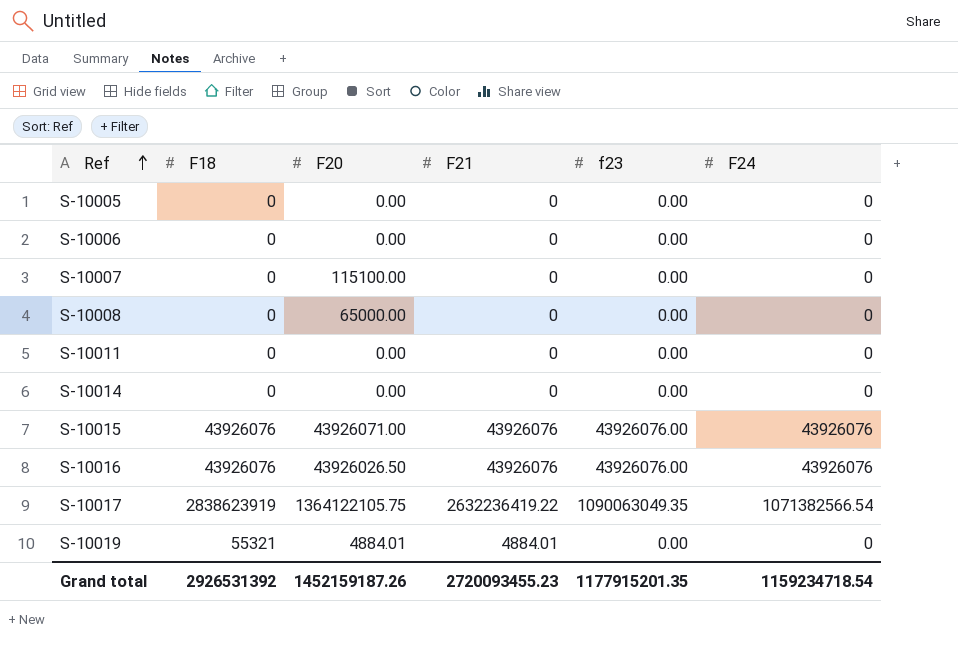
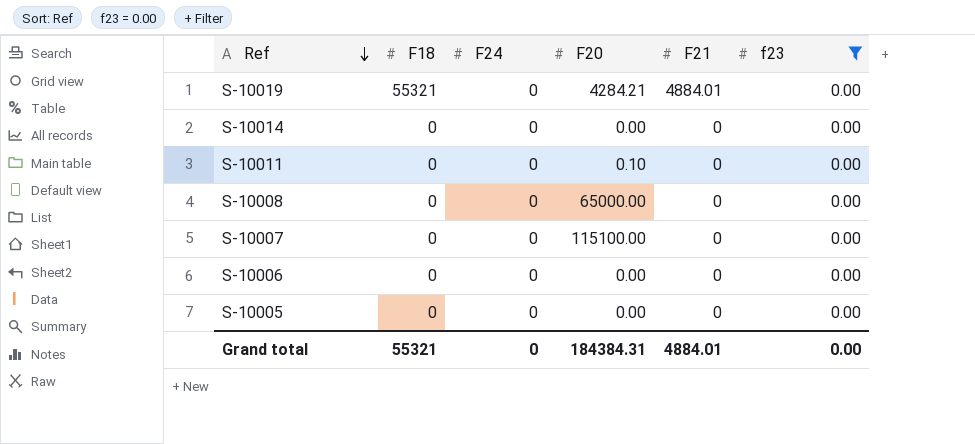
filter: none -> f23 = 0.00
row order: Ref ascending -> Ref descending
column F24 | position: 6 -> 3
S-10019 | F20: 4884.01 -> 4284.21
S-10011 | F20: 0.00 -> 0.10
Grand total | F18: 2926531392 -> 55321
Grand total | F24: 1159234718.54 -> 0
Grand total | F20: 1452159187.26 -> 184384.31
Grand total | F21: 2720093455.23 -> 4884.01
Grand total | f23: 1177915201.35 -> 0.00

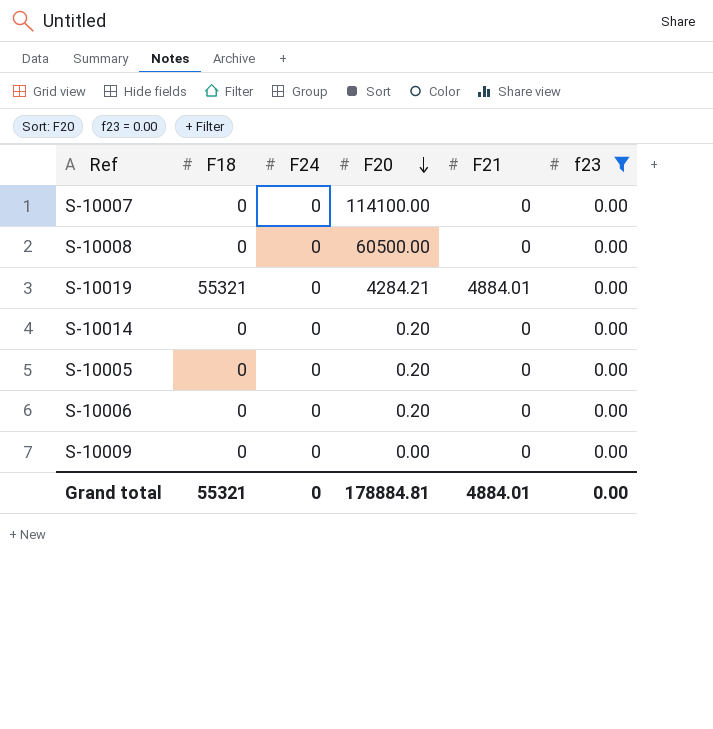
row order: Ref descending -> F20 descending
row S-10011: 0 | 0 | 0.10 | 0 | 0.00 -> none
S-10007 | F20: 115100.00 -> 114100.00
S-10008 | F20: 65000.00 -> 60500.00
S-10014 | F20: 0.00 -> 0.20
S-10005 | F20: 0.00 -> 0.20
S-10006 | F20: 0.00 -> 0.20
row S-10009: none -> 0 | 0 | 0.00 | 0 | 0.00
Grand total | F20: 184384.31 -> 178884.81

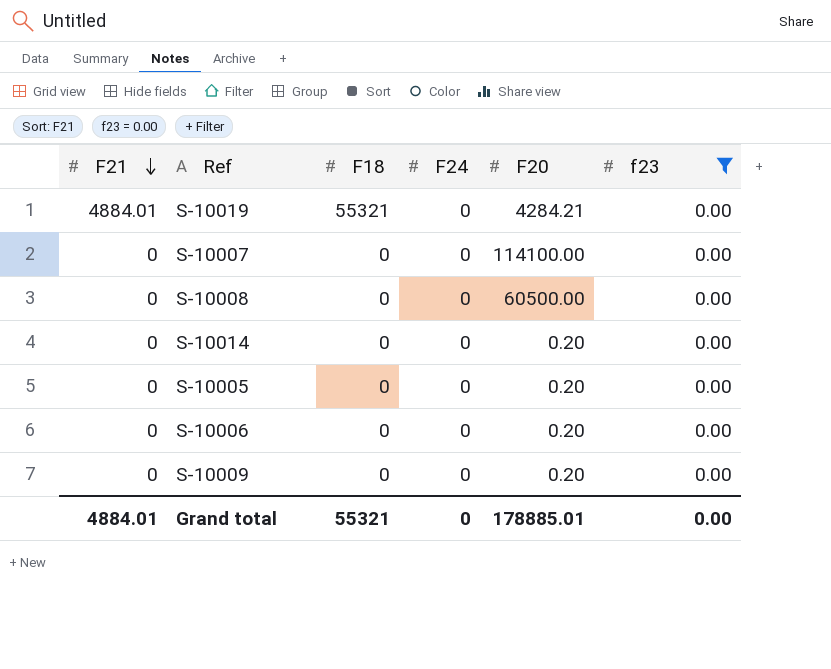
row order: F20 descending -> F21 descending
column F21 | position: 5 -> 1
S-10009 | F20: 0.00 -> 0.20
Grand total | F20: 178884.81 -> 178885.01

